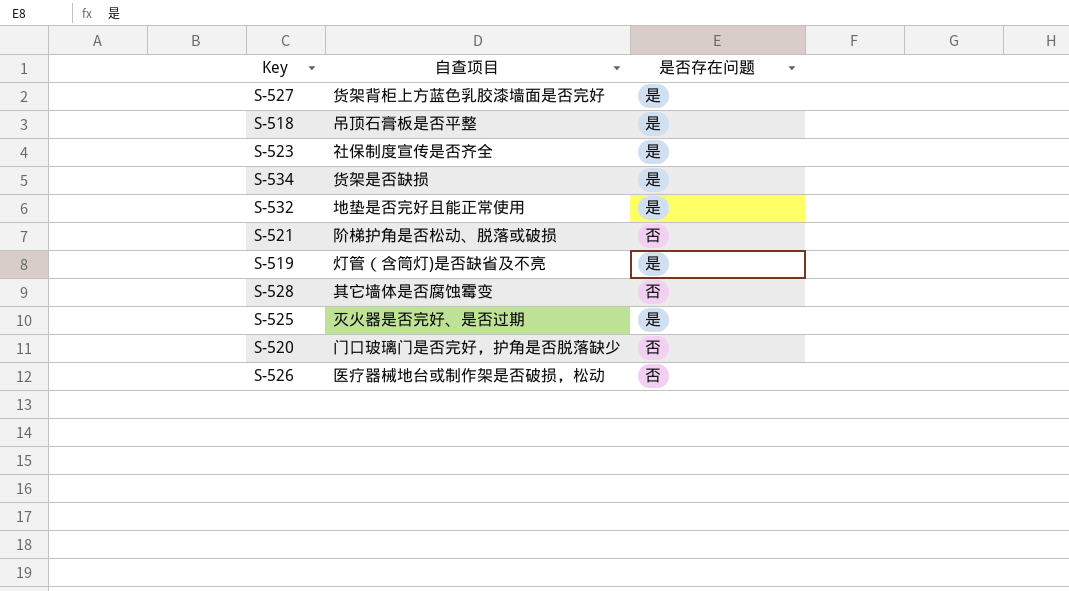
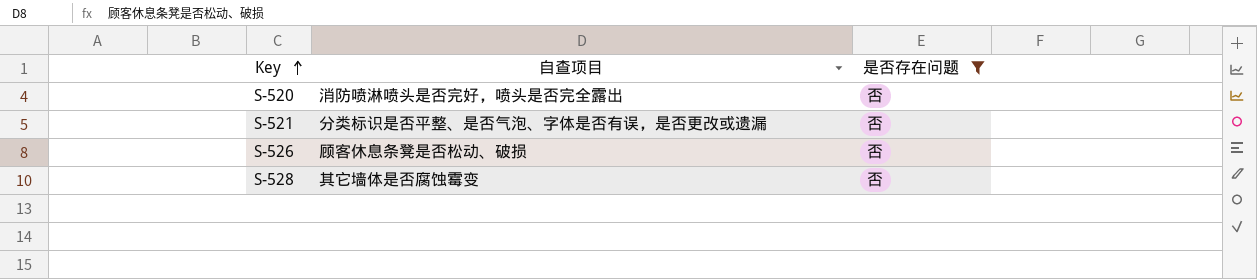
filter: none -> 是否存在问题 = 否
row order: none -> Key ascending
S-520 | 自查项目: 门口玻璃门是否完好，护角是否脱落缺少 -> 消防喷淋喷头是否完好，喷头是否完全露出
S-521 | 自查项目: 阶梯护角是否松动、脱落或破损 -> 分类标识是否平整、是否气泡、字体是否有误，是否更改或遗漏
S-526 | 自查项目: 医疗器械地台或制作架是否破损，松动 -> 顾客休息条凳是否松动、破损

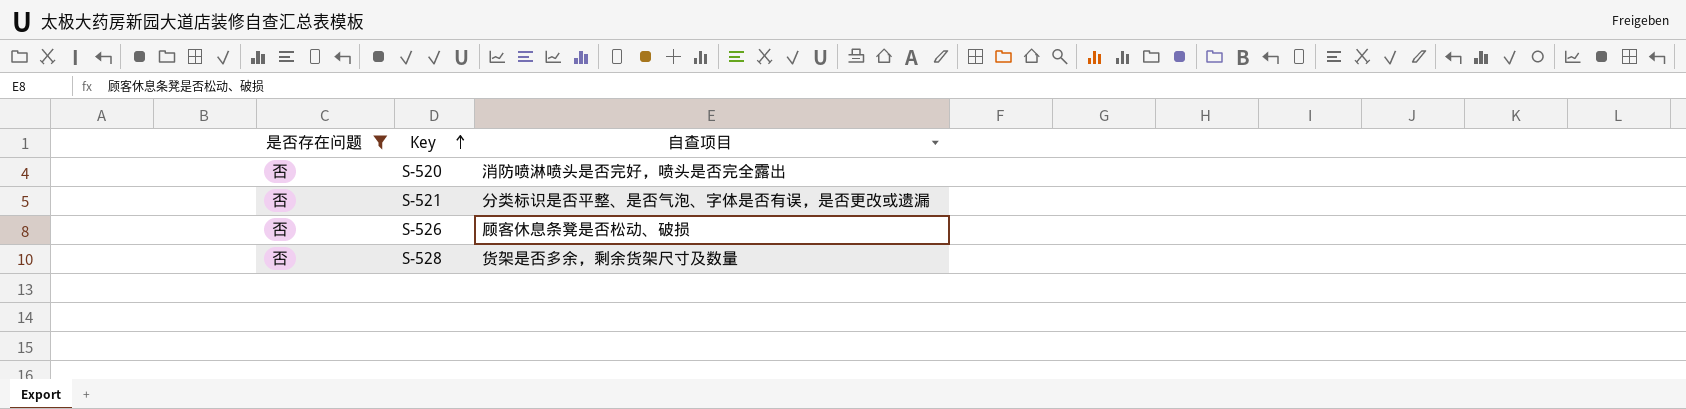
column 是否存在问题 | position: 3 -> 1
S-528 | 自查项目: 其它墙体是否腐蚀霉变 -> 货架是否多余，剩余货架尺寸及数量

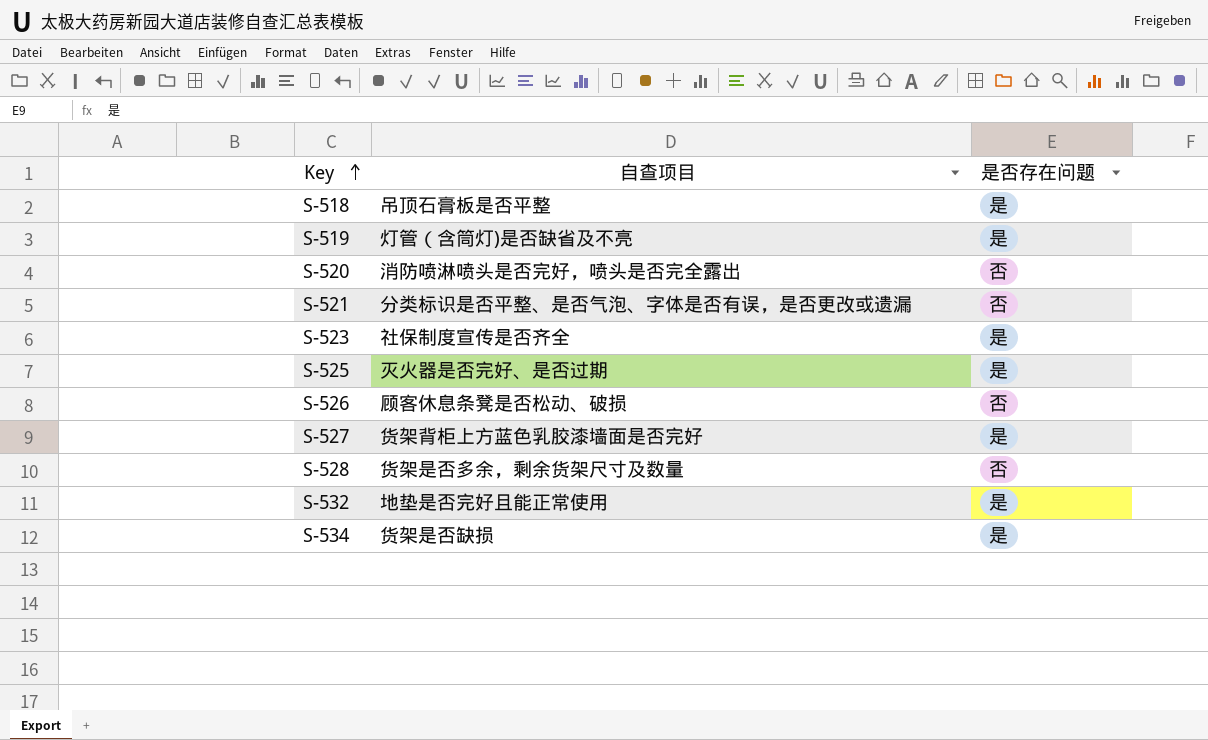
filter: 是否存在问题 = 否 -> none
column 是否存在问题 | position: 1 -> 3

